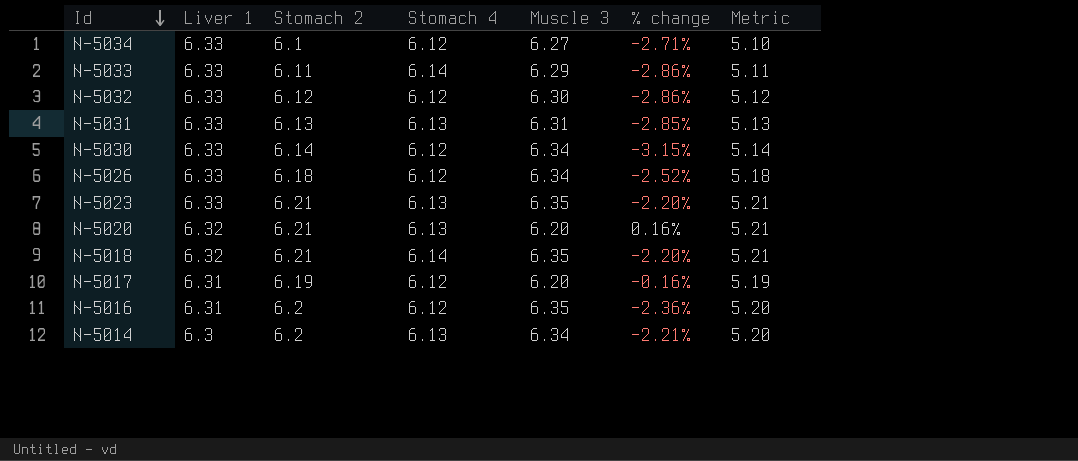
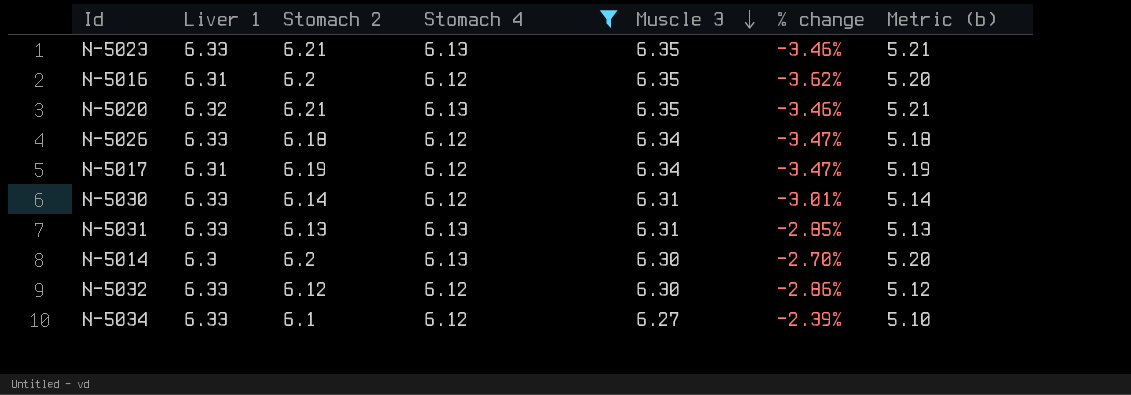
filter: none -> Stomach 4 != 6.14
row order: Id descending -> Muscle 3 descending
column % change | formula: ([Stomach 2] - [Muscle 3]) / [Muscle 3] -> ([Stomach 4] - [Muscle 3]) / [Muscle 3]
column name: Metric -> Metric (b)
N-5020 | Muscle 3: 6.20 -> 6.35
N-5017 | Muscle 3: 6.20 -> 6.34
N-5030 | Muscle 3: 6.34 -> 6.31
N-5014 | Muscle 3: 6.34 -> 6.30

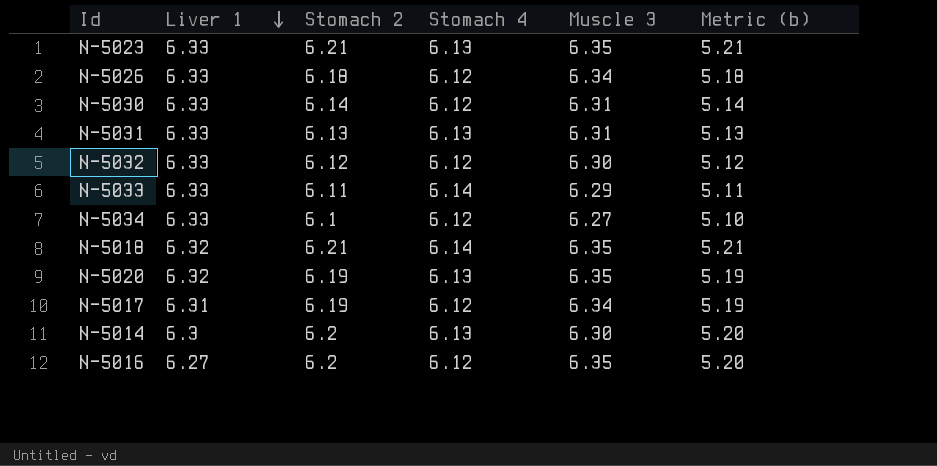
filter: Stomach 4 != 6.14 -> none
row order: Muscle 3 descending -> Liver 1 descending
column % change | formula: ([Stomach 4] - [Muscle 3]) / [Muscle 3] -> none
N-5020 | Stomach 2: 6.21 -> 6.19
N-5020 | Metric (b): 5.21 -> 5.19
N-5016 | Liver 1: 6.31 -> 6.27

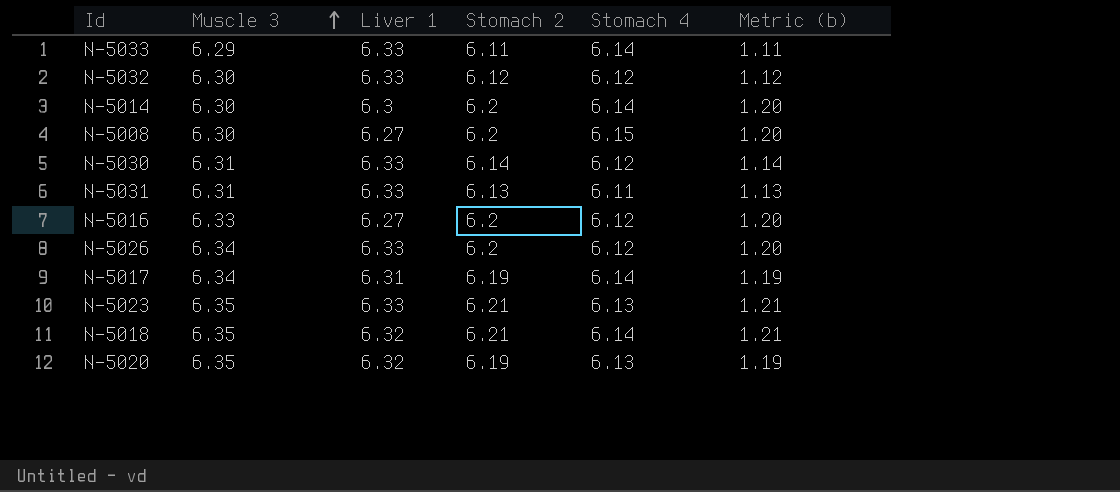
row order: Liver 1 descending -> Muscle 3 ascending
column Muscle 3 | position: 5 -> 2
column Metric (b) | formula: [Stomach 2] - 1 -> [Stomach 2] - 5
row N-5034: 6.33 | 6.1 | 6.12 | 6.27 | 5.10 -> none
N-5014 | Stomach 4: 6.13 -> 6.14
row N-5008: none -> 6.30 | 6.27 | 6.2 | 6.15 | 1.20
N-5031 | Stomach 4: 6.13 -> 6.11
N-5016 | Muscle 3: 6.35 -> 6.33
N-5026 | Stomach 2: 6.18 -> 6.2
N-5017 | Stomach 4: 6.12 -> 6.14

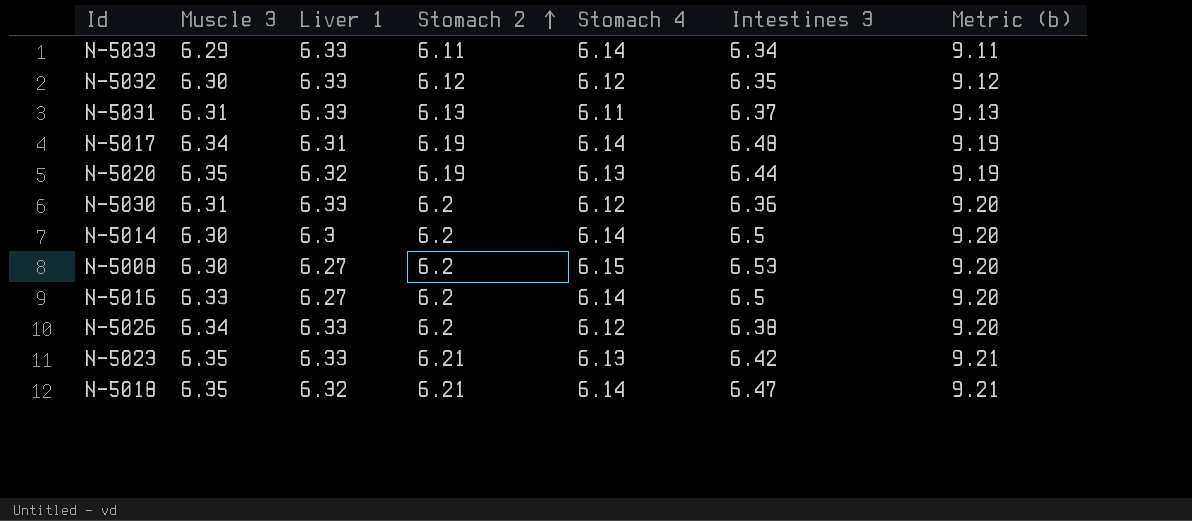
row order: Muscle 3 ascending -> Stomach 2 ascending
column Intestines 3 | position: none -> 6
column Metric (b) | formula: [Stomach 2] - 5 -> [Stomach 2] + 3
N-5030 | Stomach 2: 6.14 -> 6.2
N-5016 | Stomach 4: 6.12 -> 6.14

